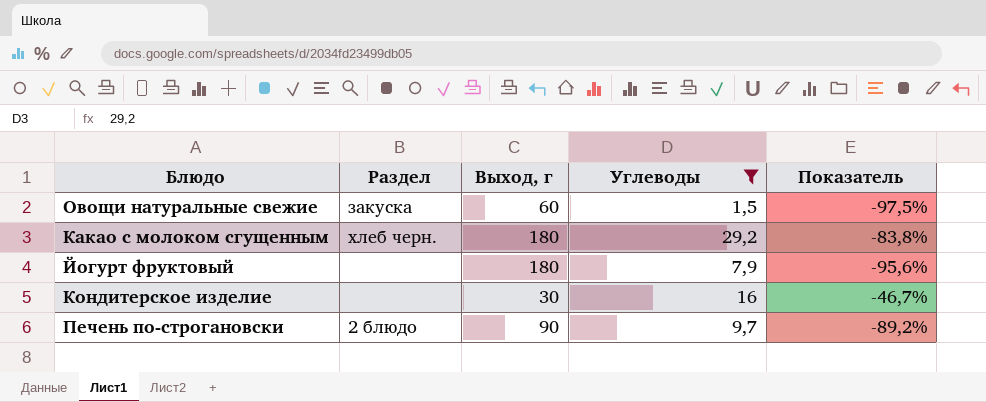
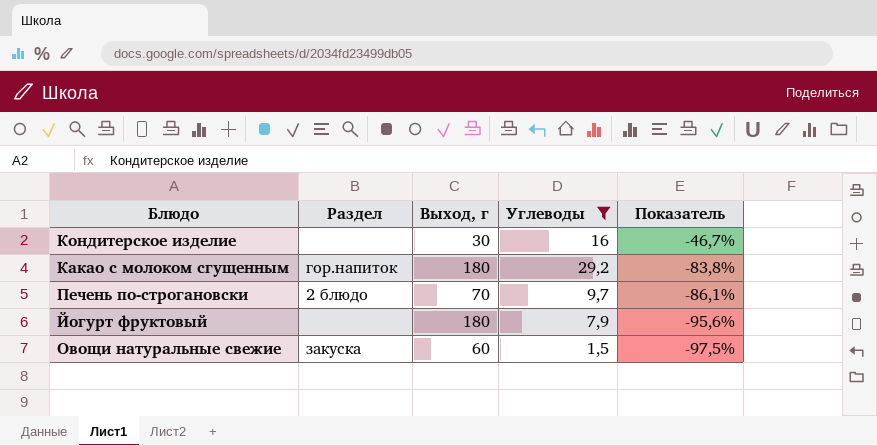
row order: none -> Показатель descending
Какао с молоком сгущенным | Раздел: хлеб черн. -> гор.напиток
Печень по-строгановски | Выход, г: 90 -> 70
Печень по-строгановски | Показатель: -89,2% -> -86,1%

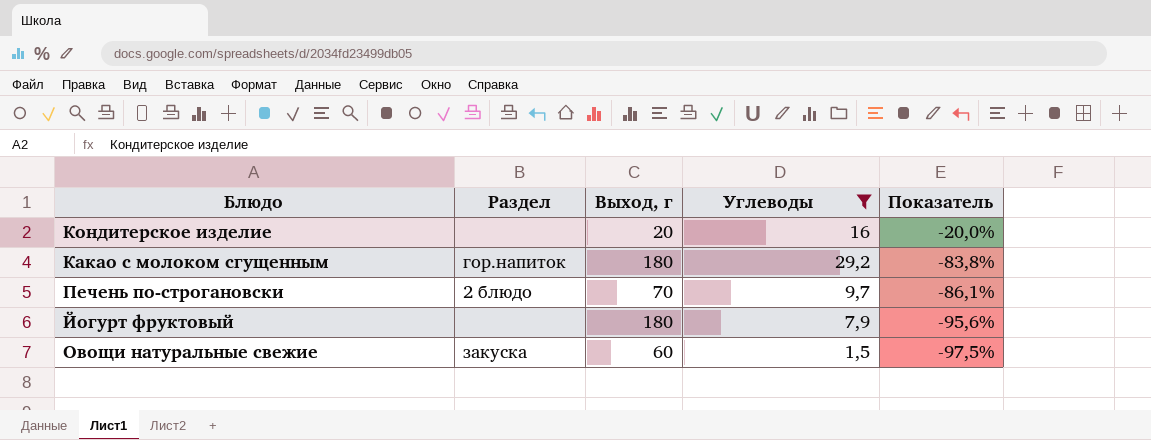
Кондитерское изделие | Выход, г: 30 -> 20
Кондитерское изделие | Показатель: -46,7% -> -20,0%

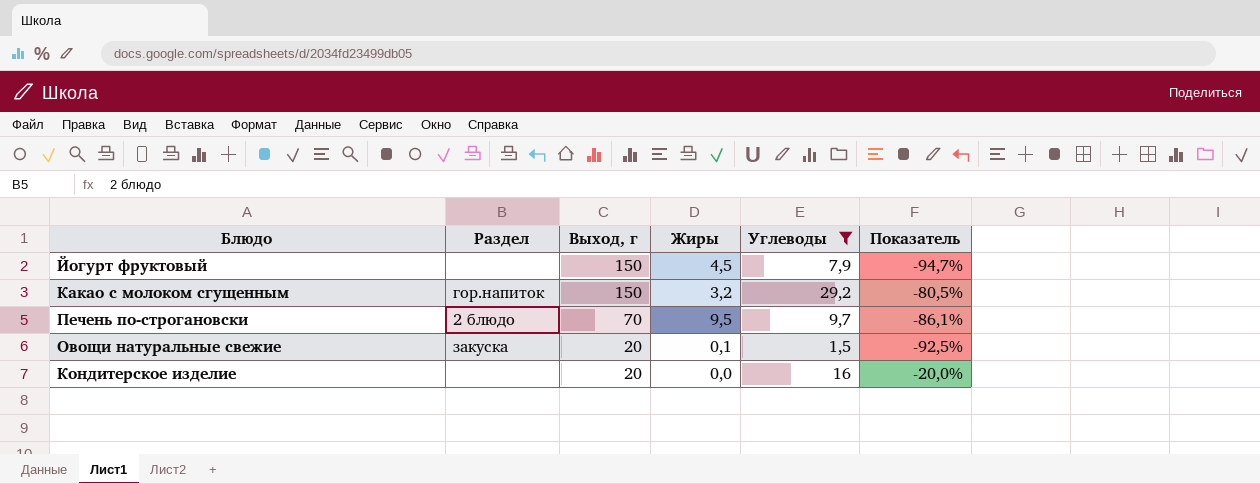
row order: Показатель descending -> Выход, г descending
column Жиры | position: none -> 4
Йогурт фруктовый | Выход, г: 180 -> 150
Йогурт фруктовый | Показатель: -95,6% -> -94,7%
Какао с молоком сгущенным | Выход, г: 180 -> 150
Какао с молоком сгущенным | Показатель: -83,8% -> -80,5%
Овощи натуральные свежие | Выход, г: 60 -> 20
Овощи натуральные свежие | Показатель: -97,5% -> -92,5%

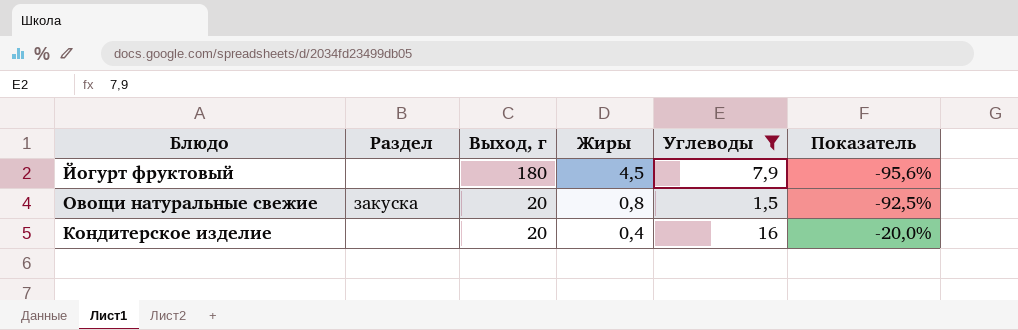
row Какао с молоком сгущенным: гор.напиток | 150 | 3,2 | 29,2 | -80,5% -> none
row Печень по-строгановски: 2 блюдо | 70 | 9,5 | 9,7 | -86,1% -> none
Йогурт фруктовый | Выход, г: 150 -> 180
Йогурт фруктовый | Показатель: -94,7% -> -95,6%
Овощи натуральные свежие | Жиры: 0,1 -> 0,8
Кондитерское изделие | Жиры: 0,0 -> 0,4

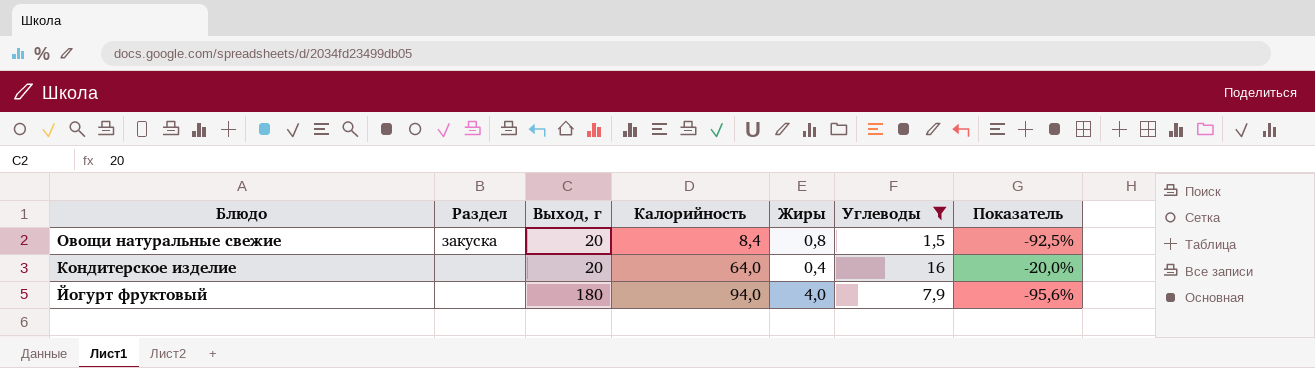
row order: Выход, г descending -> Блюдо descending
column Калорийность | position: none -> 4
Йогурт фруктовый | Жиры: 4,5 -> 4,0

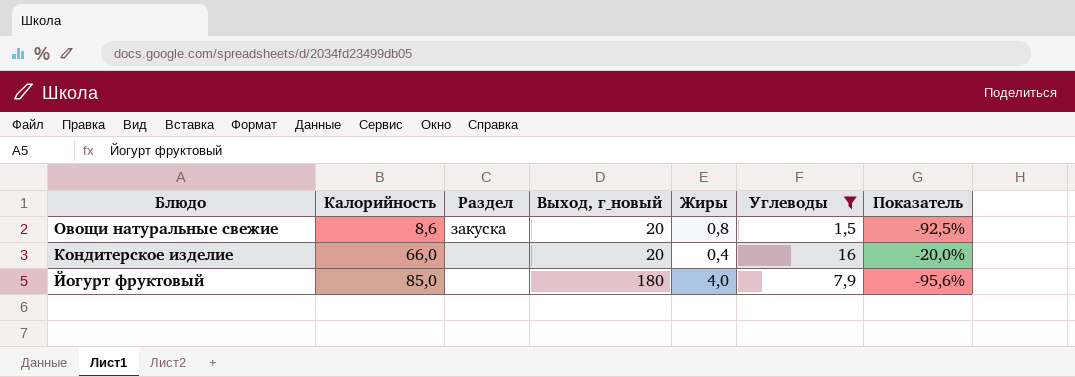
column Калорийность | position: 4 -> 2
column name: Выход, г -> Выход, г_новый
Овощи натуральные свежие | Калорийность: 8,4 -> 8,6
Кондитерское изделие | Калорийность: 64,0 -> 66,0
Йогурт фруктовый | Калорийность: 94,0 -> 85,0

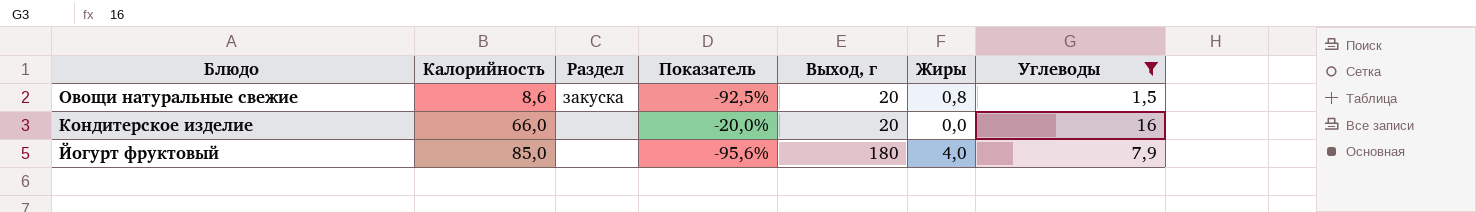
column Показатель | position: 7 -> 4
column name: Выход, г_новый -> Выход, г
Кондитерское изделие | Жиры: 0,4 -> 0,0

